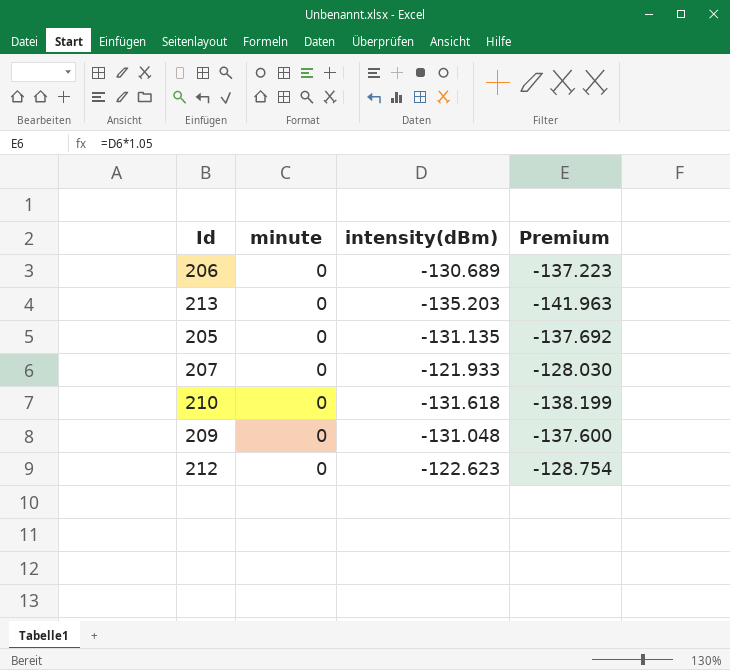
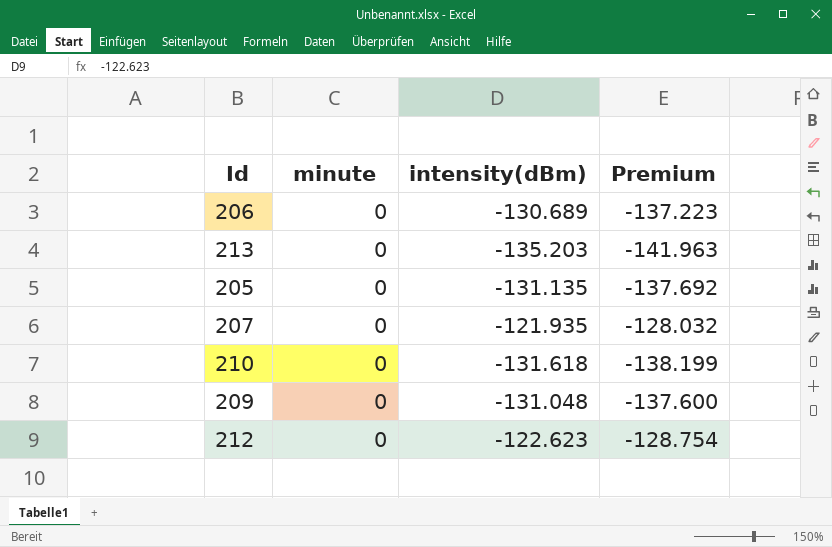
207 | intensity(dBm): -121.933 -> -121.935
207 | Premium: -128.030 -> -128.032

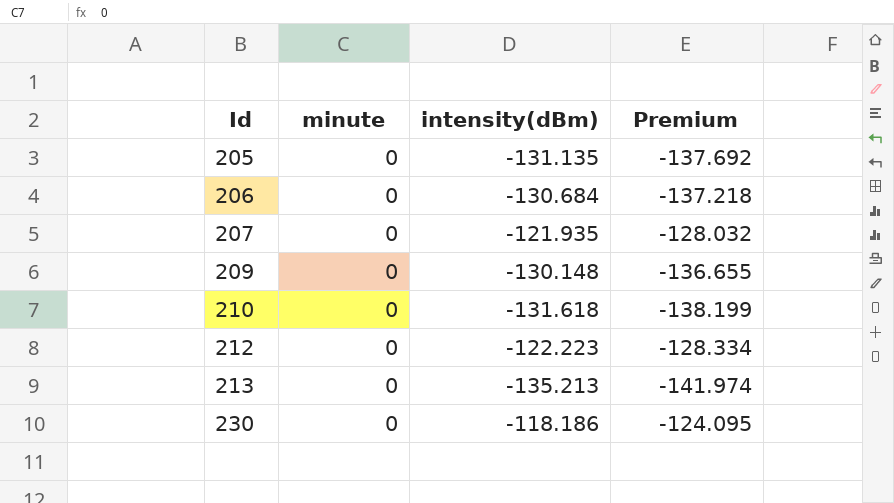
row order: none -> Id ascending
206 | intensity(dBm): -130.689 -> -130.684
206 | Premium: -137.223 -> -137.218
209 | intensity(dBm): -131.048 -> -130.148
209 | Premium: -137.600 -> -136.655
212 | intensity(dBm): -122.623 -> -122.223
212 | Premium: -128.754 -> -128.334
213 | intensity(dBm): -135.203 -> -135.213
213 | Premium: -141.963 -> -141.974
row 230: none -> 0 | -118.186 | -124.095

